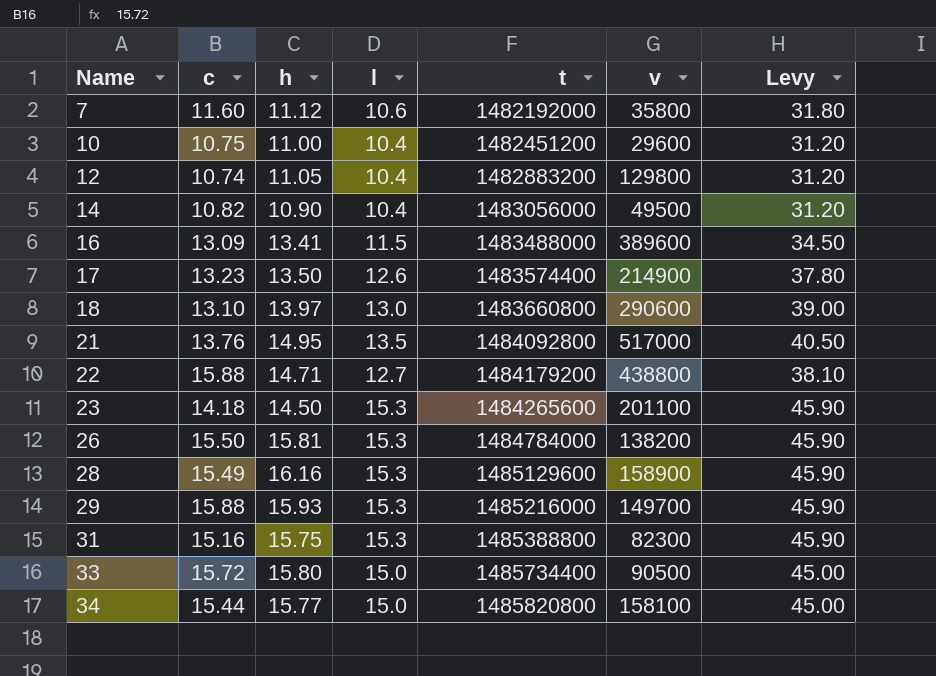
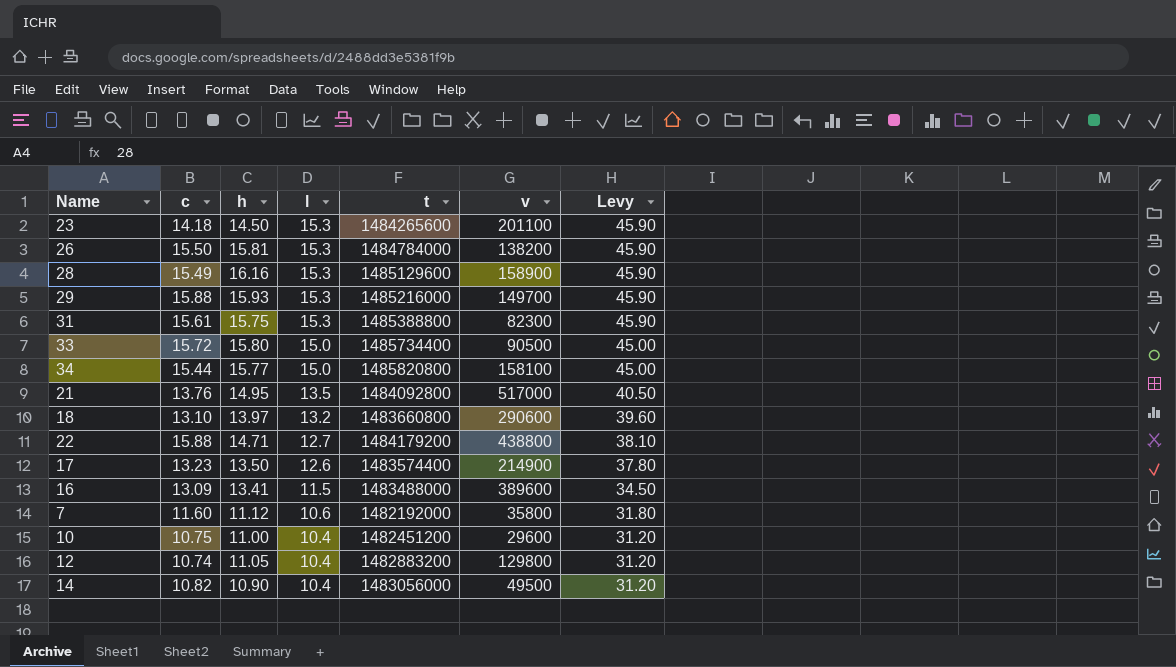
row order: Name ascending -> l descending
31 | c: 15.16 -> 15.61
18 | l: 13.0 -> 13.2
18 | Levy: 39.00 -> 39.60

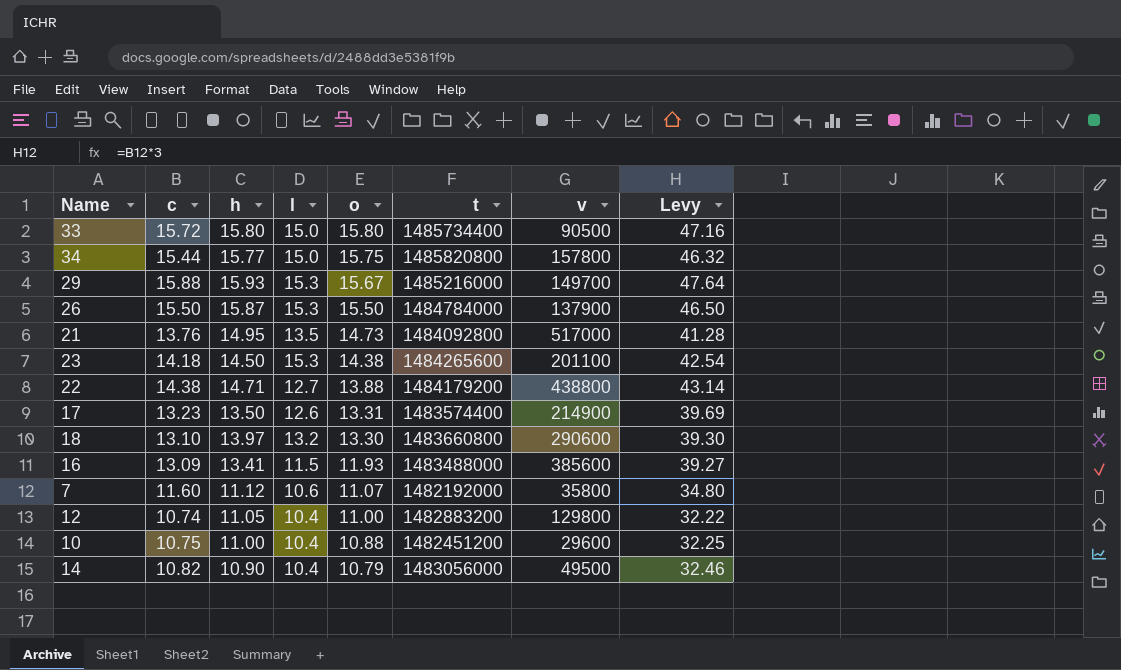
row order: l descending -> o descending
column o | position: none -> 5
column Levy | formula: [l] * 3 -> [c] * 3
row 28: 15.49 | 16.16 | 15.3 | 1485129600 | 158900 | 45.90 -> none
row 31: 15.61 | 15.75 | 15.3 | 1485388800 | 82300 | 45.90 -> none
34 | v: 158100 -> 157800
26 | h: 15.81 -> 15.87
26 | v: 138200 -> 137900
22 | c: 15.88 -> 14.38
16 | v: 389600 -> 385600

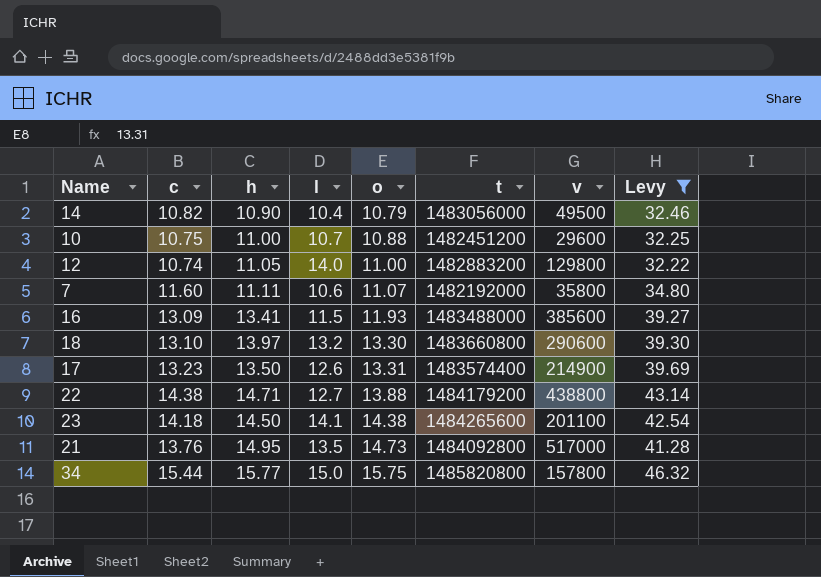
filter: none -> Levy <= 46.32
row order: o descending -> o ascending
10 | l: 10.4 -> 10.7
12 | l: 10.4 -> 14.0
7 | h: 11.12 -> 11.11
23 | l: 15.3 -> 14.1

